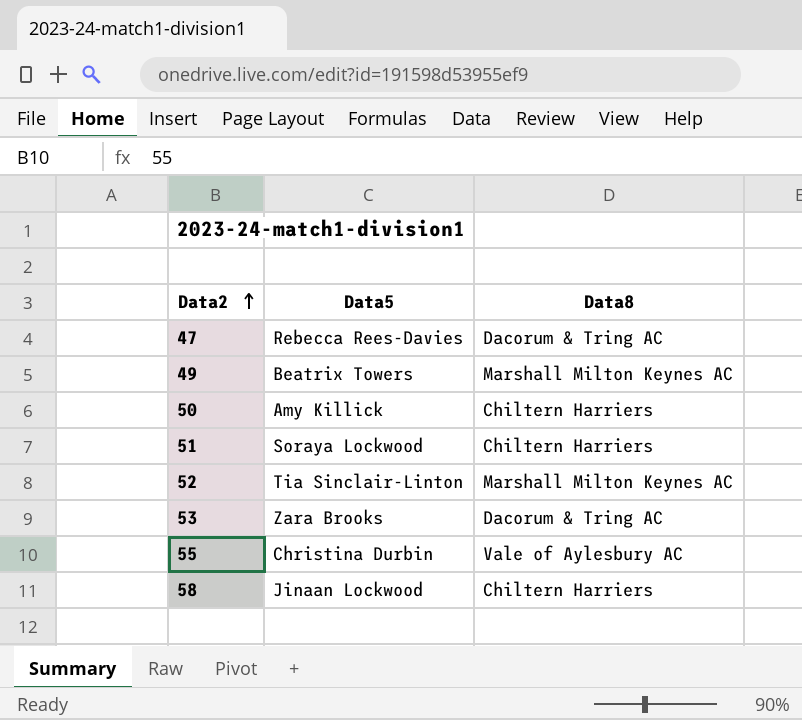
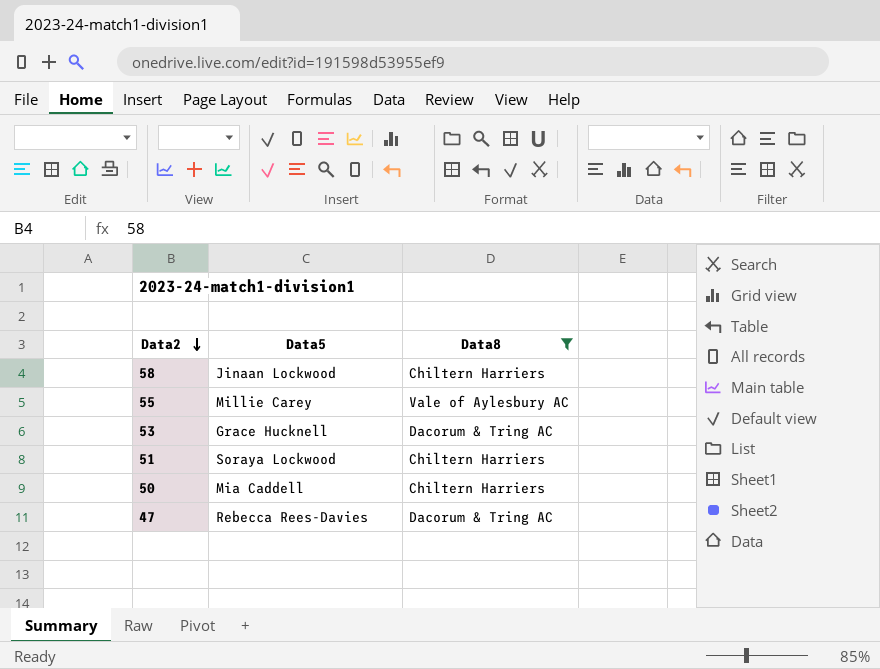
filter: none -> Data8 != Marshall Milton Keynes AC
row order: Data2 ascending -> Data2 descending
55 | Data5: Christina Durbin -> Millie Carey
53 | Data5: Zara Brooks -> Grace Hucknell
50 | Data5: Amy Killick -> Mia Caddell

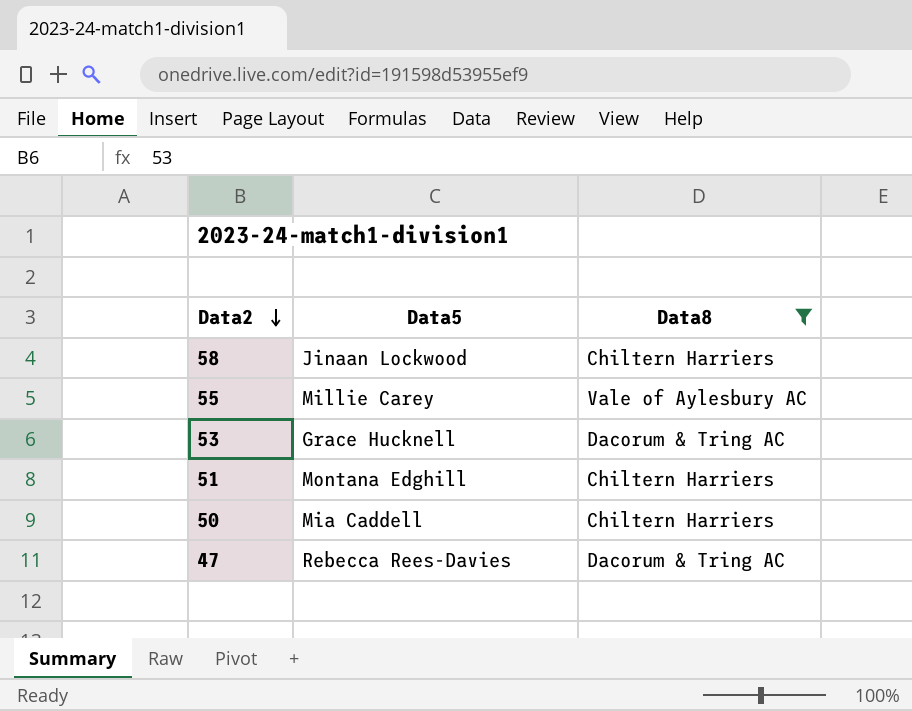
51 | Data5: Soraya Lockwood -> Montana Edghill

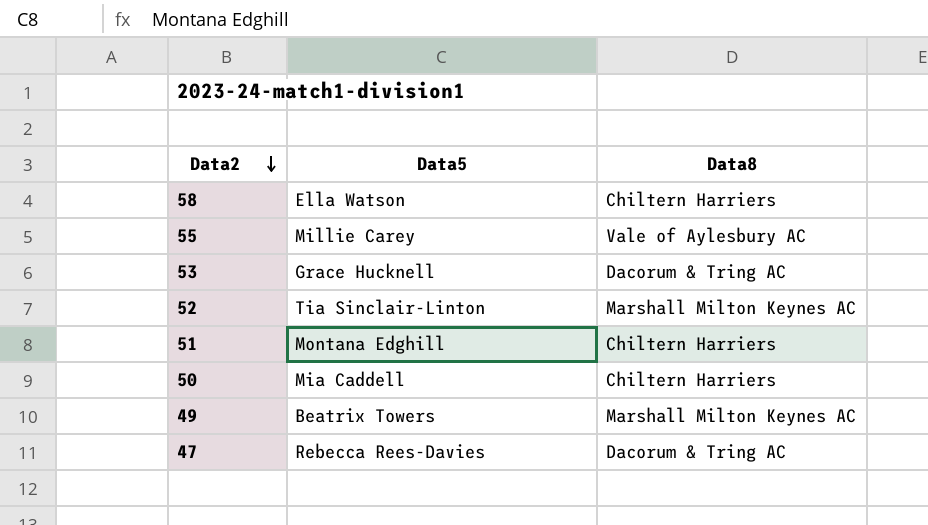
filter: Data8 != Marshall Milton Keynes AC -> none
58 | Data5: Jinaan Lockwood -> Ella Watson

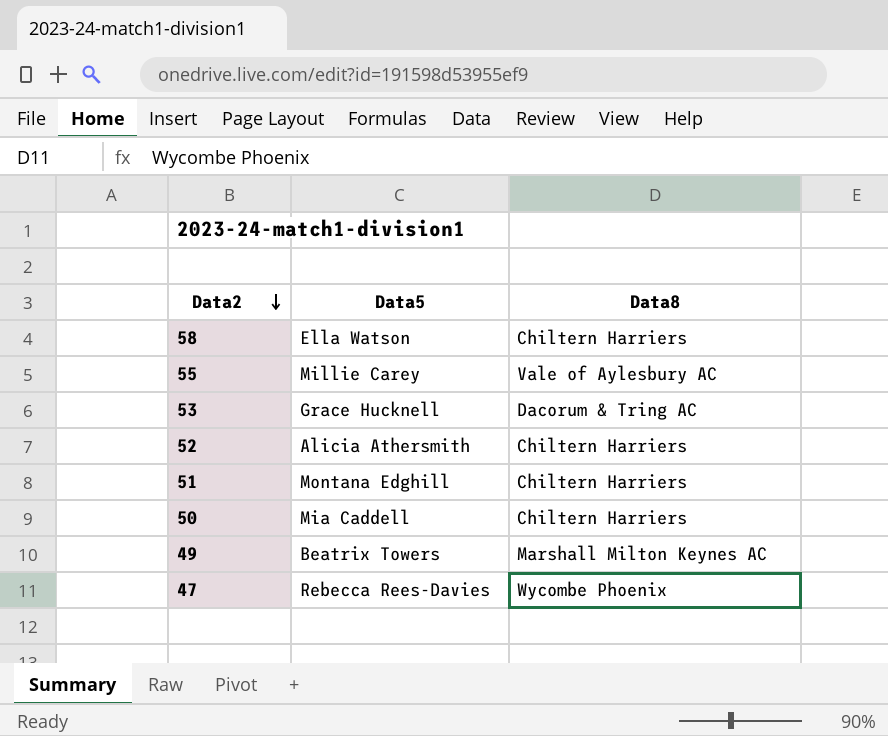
52 | Data5: Tia Sinclair-Linton -> Alicia Athersmith
52 | Data8: Marshall Milton Keynes AC -> Chiltern Harriers
47 | Data8: Dacorum & Tring AC -> Wycombe Phoenix

